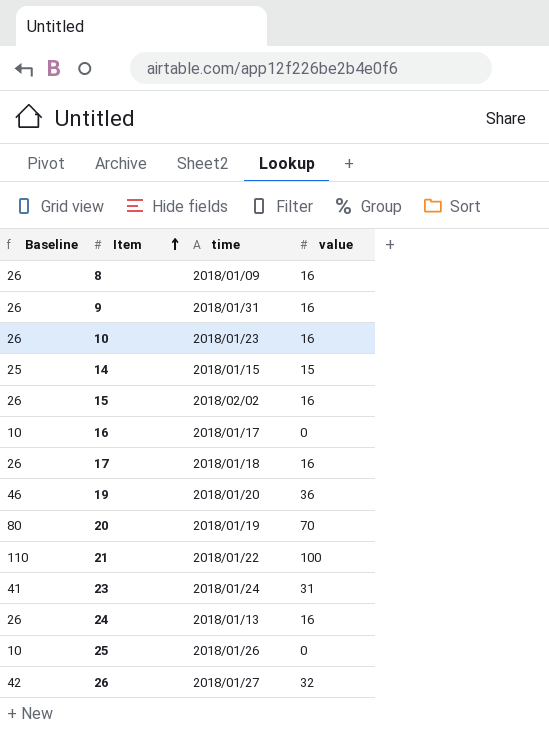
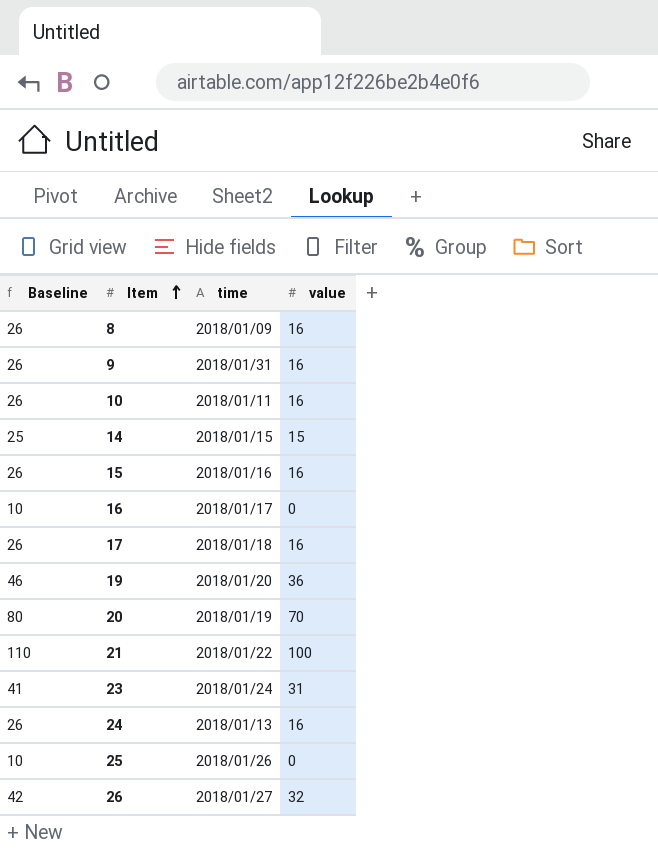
10 | time: 2018/01/23 -> 2018/01/11
15 | time: 2018/02/02 -> 2018/01/16

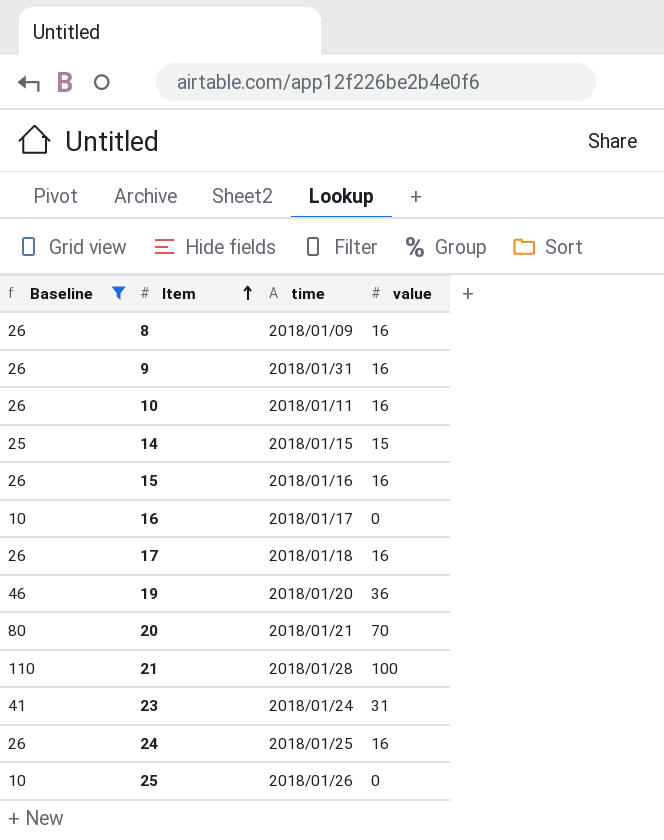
filter: none -> Baseline != 42
20 | time: 2018/01/19 -> 2018/01/21
21 | time: 2018/01/22 -> 2018/01/28
24 | time: 2018/01/13 -> 2018/01/25

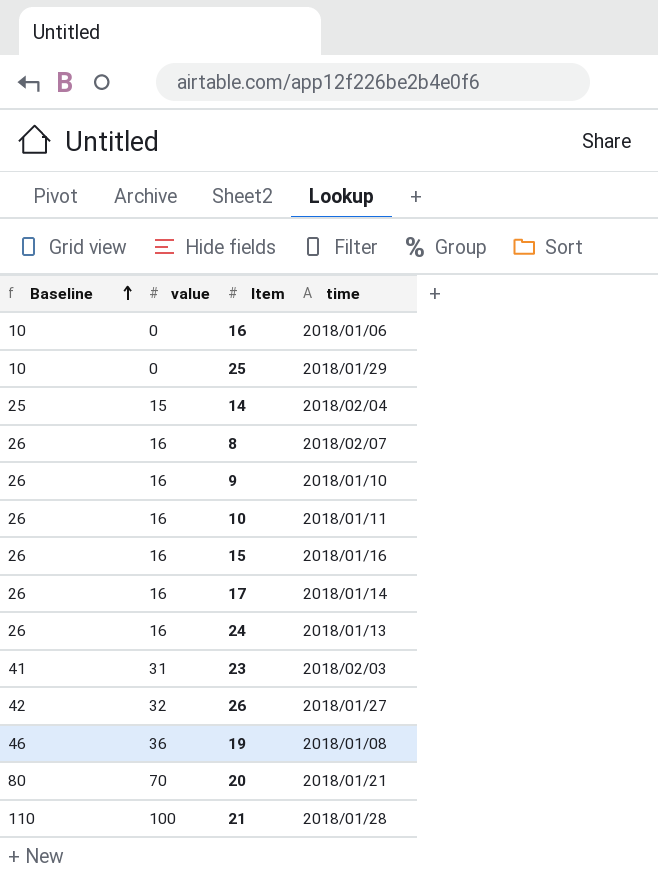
filter: Baseline != 42 -> none
row order: Item ascending -> Baseline ascending
column value | position: 4 -> 2
16 | time: 2018/01/17 -> 2018/01/06
25 | time: 2018/01/26 -> 2018/01/29
14 | time: 2018/01/15 -> 2018/02/04
8 | time: 2018/01/09 -> 2018/02/07
9 | time: 2018/01/31 -> 2018/01/10
17 | time: 2018/01/18 -> 2018/01/14
24 | time: 2018/01/25 -> 2018/01/13
23 | time: 2018/01/24 -> 2018/02/03
19 | time: 2018/01/20 -> 2018/01/08

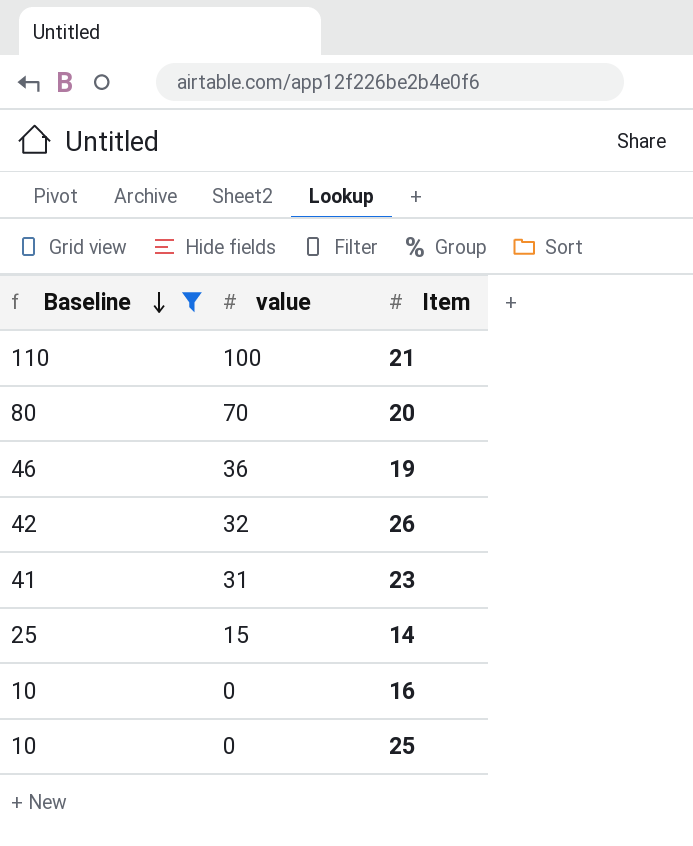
filter: none -> Baseline != 26
row order: Baseline ascending -> Baseline descending
column time | position: 4 -> none

